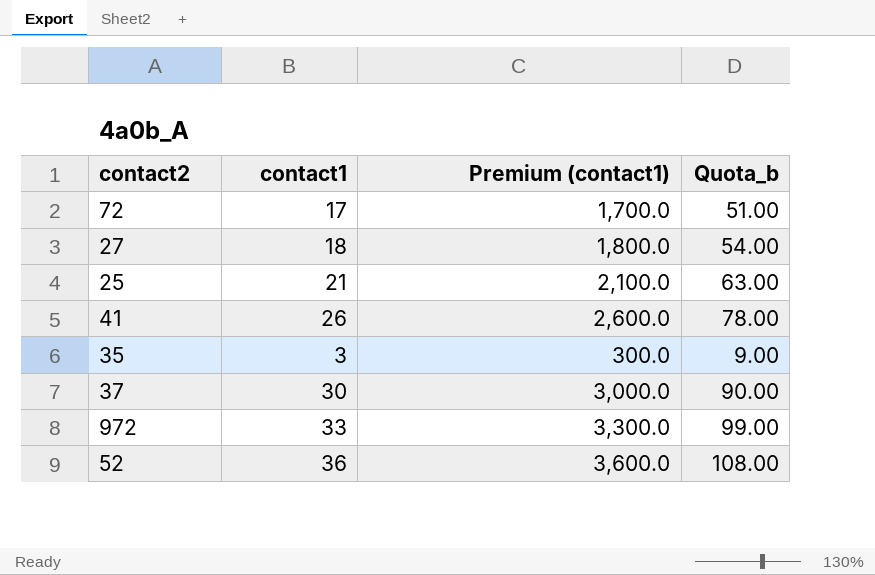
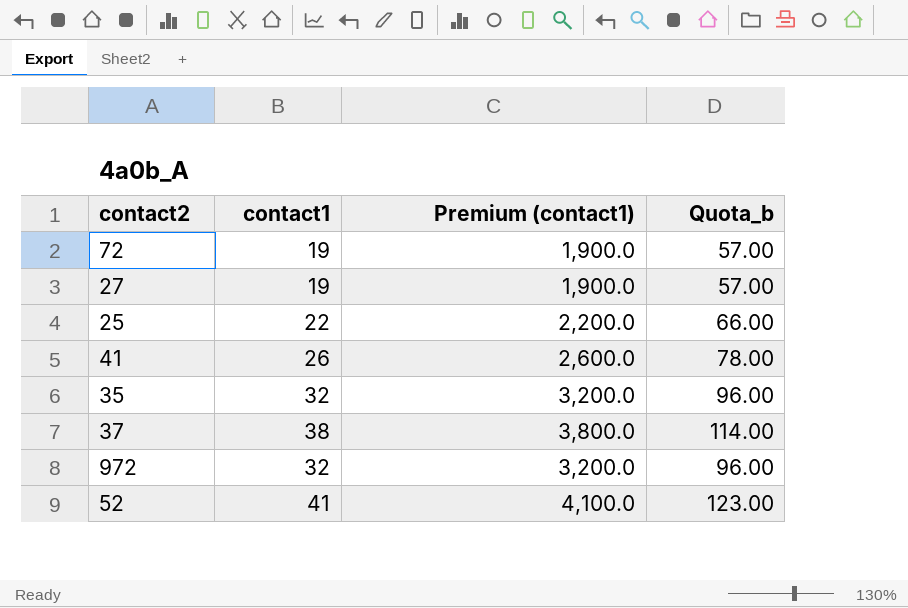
72 | contact1: 17 -> 19
72 | Premium (contact1): 1,700.0 -> 1,900.0
72 | Quota_b: 51.00 -> 57.00
27 | contact1: 18 -> 19
27 | Premium (contact1): 1,800.0 -> 1,900.0
27 | Quota_b: 54.00 -> 57.00
25 | contact1: 21 -> 22
25 | Premium (contact1): 2,100.0 -> 2,200.0
25 | Quota_b: 63.00 -> 66.00
35 | contact1: 3 -> 32
35 | Premium (contact1): 300.0 -> 3,200.0
35 | Quota_b: 9.00 -> 96.00
37 | contact1: 30 -> 38
37 | Premium (contact1): 3,000.0 -> 3,800.0
37 | Quota_b: 90.00 -> 114.00
972 | contact1: 33 -> 32
972 | Premium (contact1): 3,300.0 -> 3,200.0
972 | Quota_b: 99.00 -> 96.00
52 | contact1: 36 -> 41
52 | Premium (contact1): 3,600.0 -> 4,100.0
52 | Quota_b: 108.00 -> 123.00

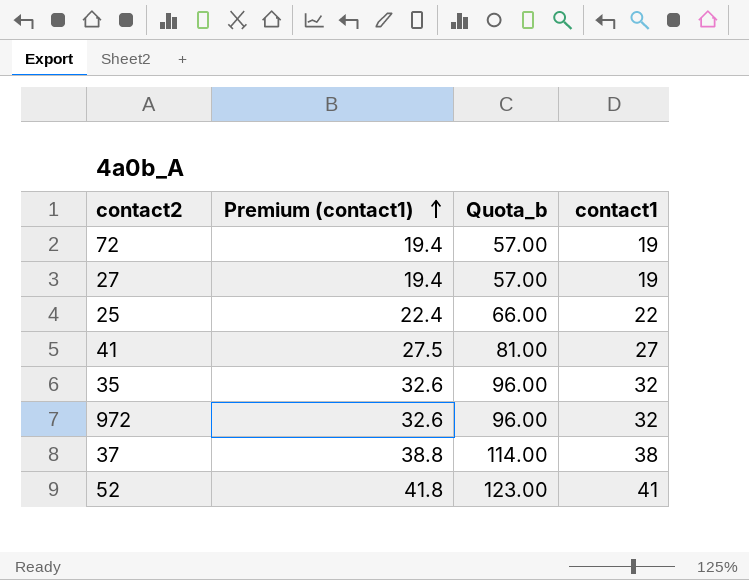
row order: none -> Premium (contact1) ascending
column Premium (contact1) | formula: [contact1] * 100 -> [contact1] * 1.02
column contact1 | position: 2 -> 4
41 | Quota_b: 78.00 -> 81.00
41 | contact1: 26 -> 27

